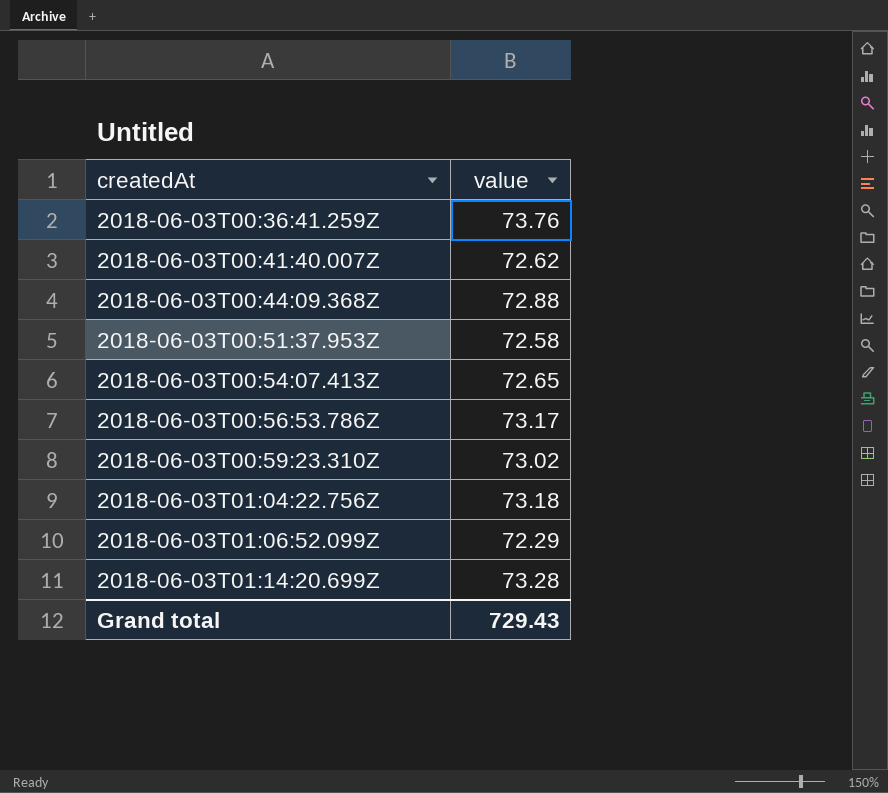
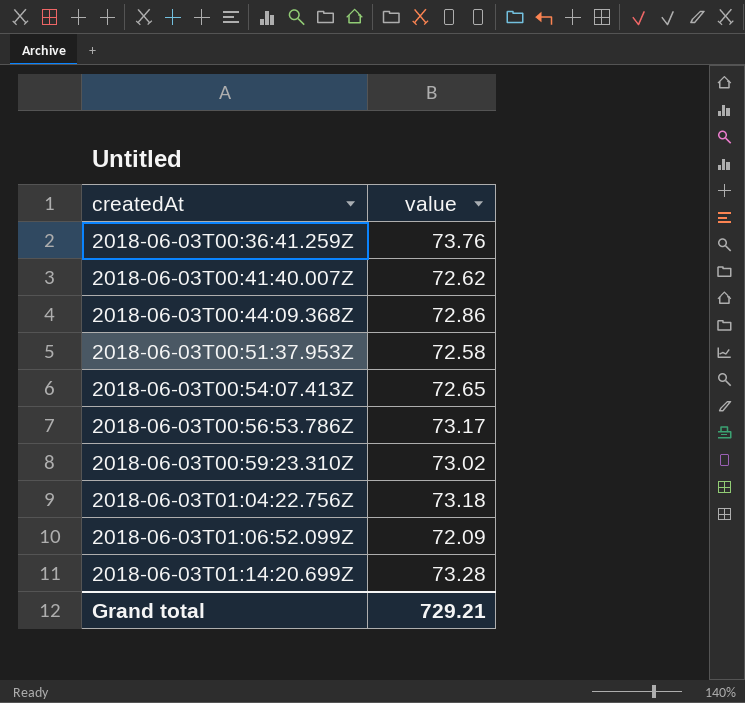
2018-06-03T00:44:09.368Z | value: 72.88 -> 72.86
2018-06-03T01:06:52.099Z | value: 72.29 -> 72.09
Grand total | value: 729.43 -> 729.21

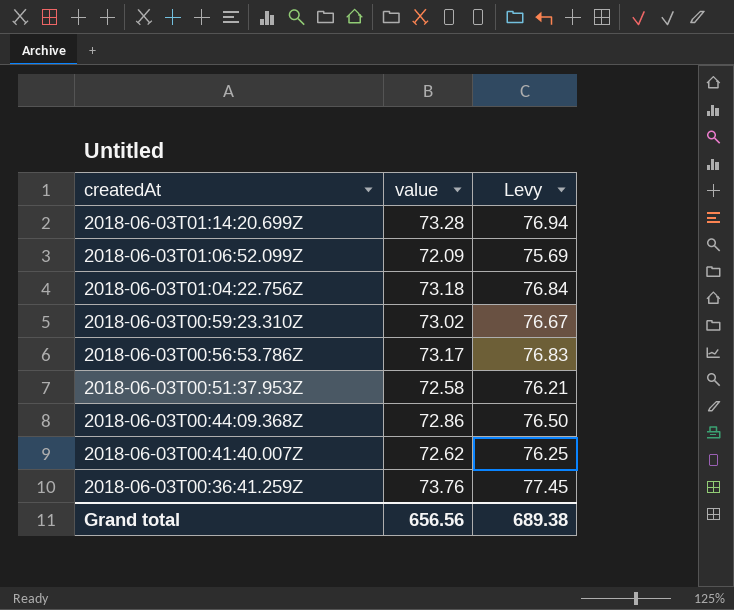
row order: createdAt ascending -> createdAt descending
column Levy | formula: none -> [value] * 1.05
row 2018-06-03T00:54:07.413Z: 72.65 -> none
Grand total | value: 729.21 -> 656.56

